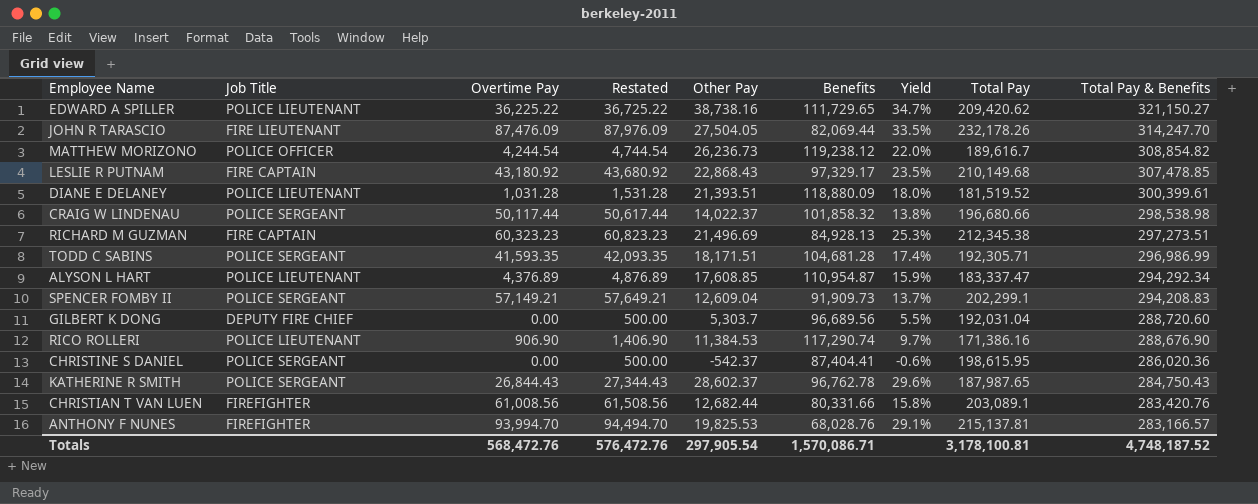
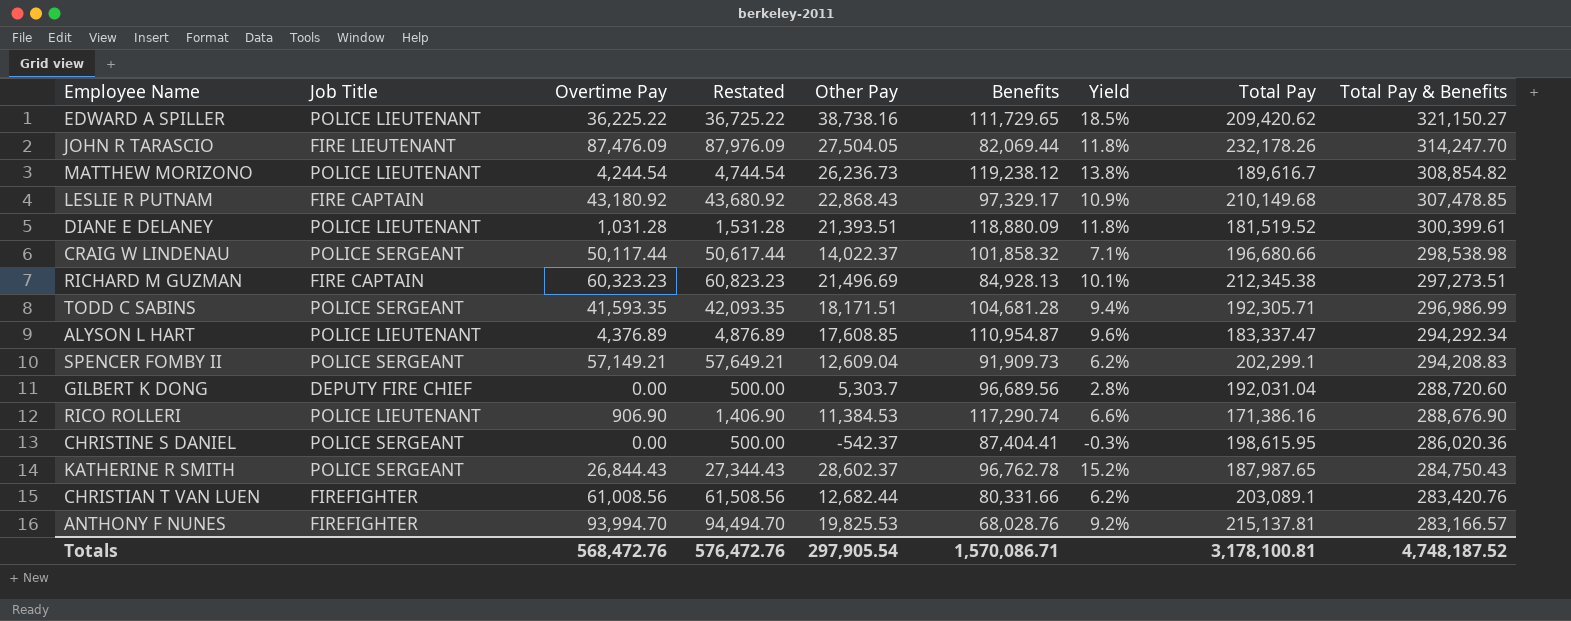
column Yield | formula: [Other Pay] / [Benefits] -> [Other Pay] / [Total Pay]
MATTHEW MORIZONO | Job Title: POLICE OFFICER -> POLICE LIEUTENANT

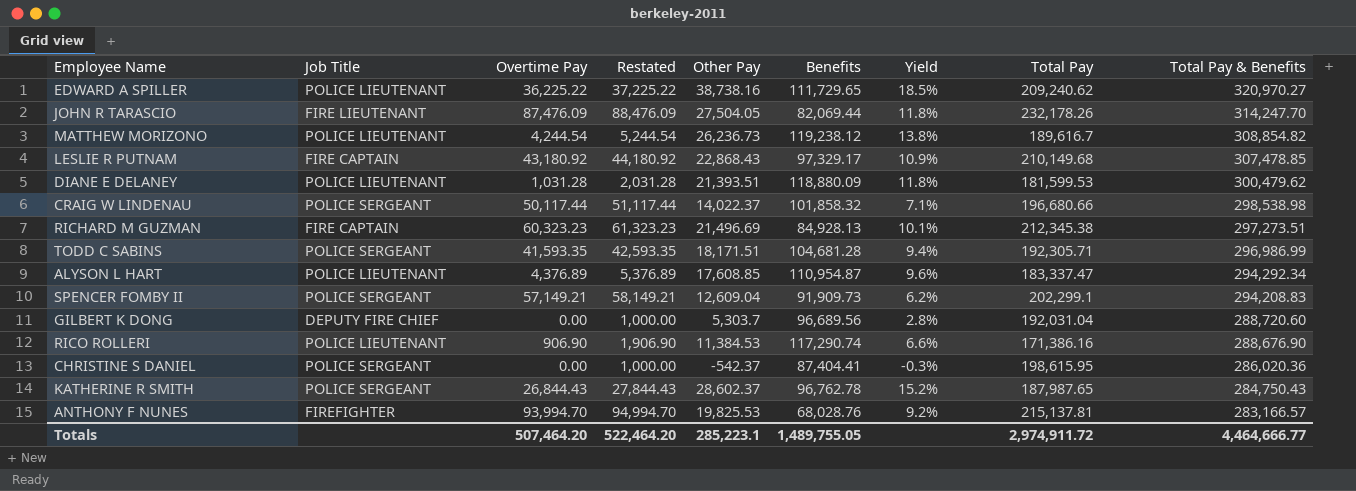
column Restated | formula: [Overtime Pay] + 500 -> [Overtime Pay] + 1000
row CHRISTIAN T VAN LUEN: FIREFIGHTER | 61,008.56 | 61,508.56 | 12,682.44 | 80,331.66 | 6.2% | 203,089.1 | 283,420.76 -> none
EDWARD A SPILLER | Total Pay: 209,420.62 -> 209,240.62
EDWARD A SPILLER | Total Pay & Benefits: 321,150.27 -> 320,970.27
DIANE E DELANEY | Total Pay: 181,519.52 -> 181,599.53
DIANE E DELANEY | Total Pay & Benefits: 300,399.61 -> 300,479.62
Totals | Overtime Pay: 568,472.76 -> 507,464.20
Totals | Restated: 576,472.76 -> 522,464.20
Totals | Other Pay: 297,905.54 -> 285,223.1
Totals | Benefits: 1,570,086.71 -> 1,489,755.05
Totals | Total Pay: 3,178,100.81 -> 2,974,911.72
Totals | Total Pay & Benefits: 4,748,187.52 -> 4,464,666.77

